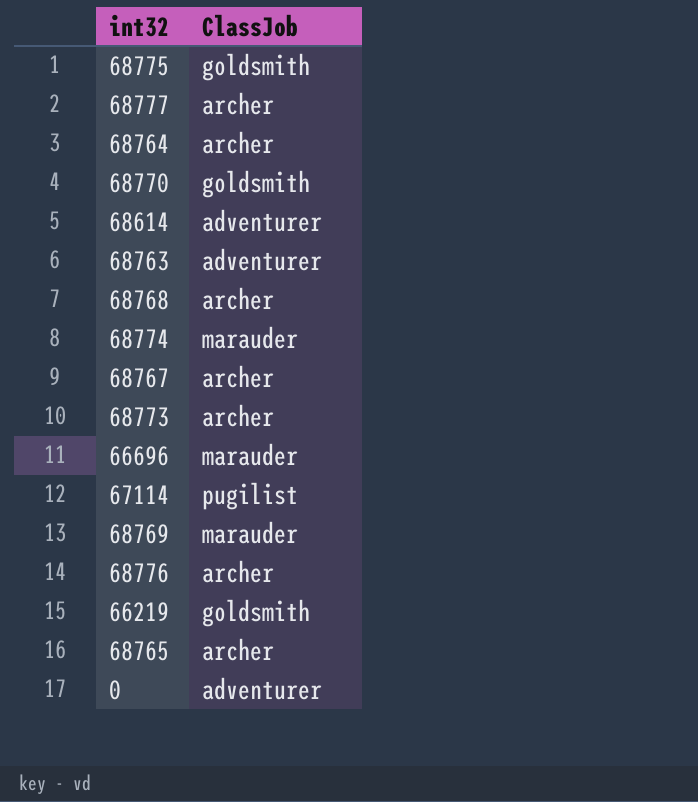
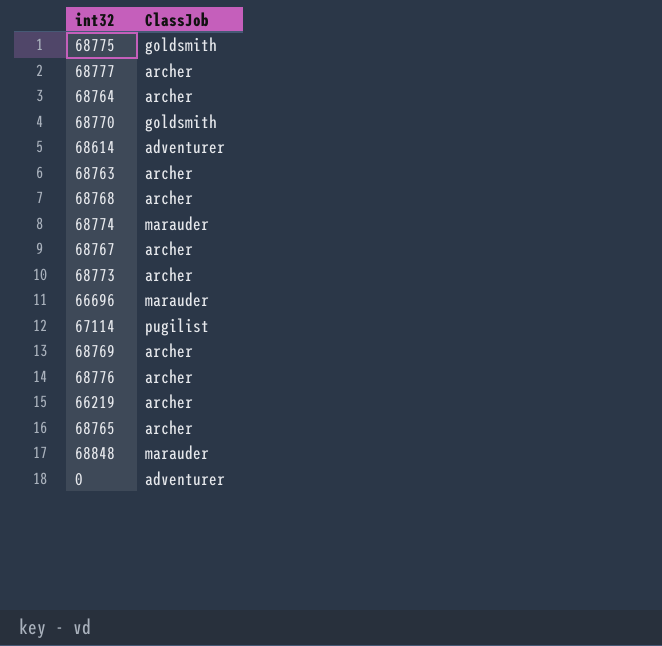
68763 | ClassJob: adventurer -> archer
68769 | ClassJob: marauder -> archer
66219 | ClassJob: goldsmith -> archer
row 68848: none -> marauder

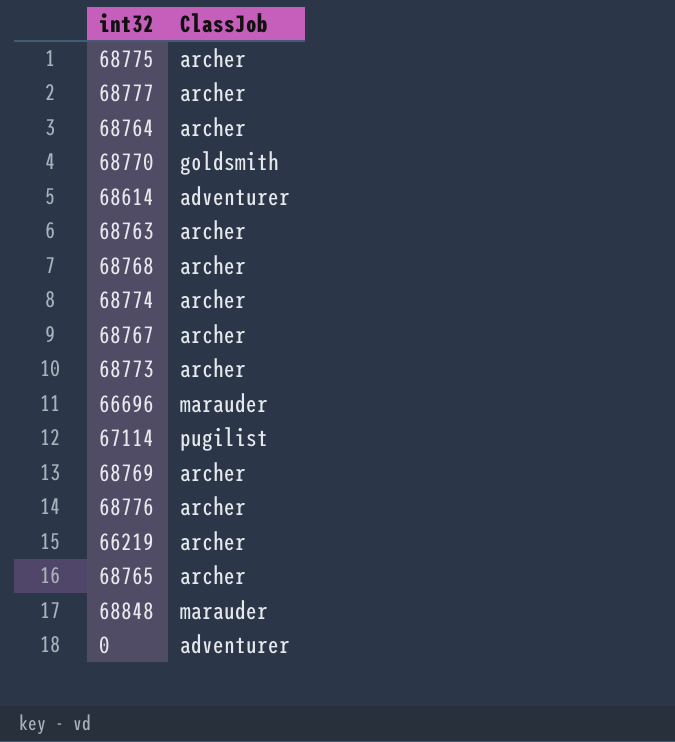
68775 | ClassJob: goldsmith -> archer
68774 | ClassJob: marauder -> archer

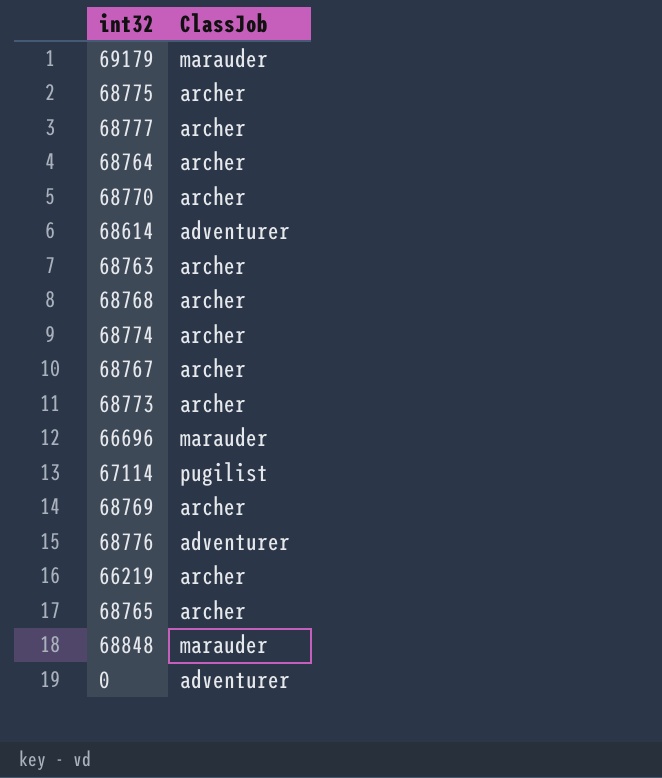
row 69179: none -> marauder
68770 | ClassJob: goldsmith -> archer
68776 | ClassJob: archer -> adventurer

